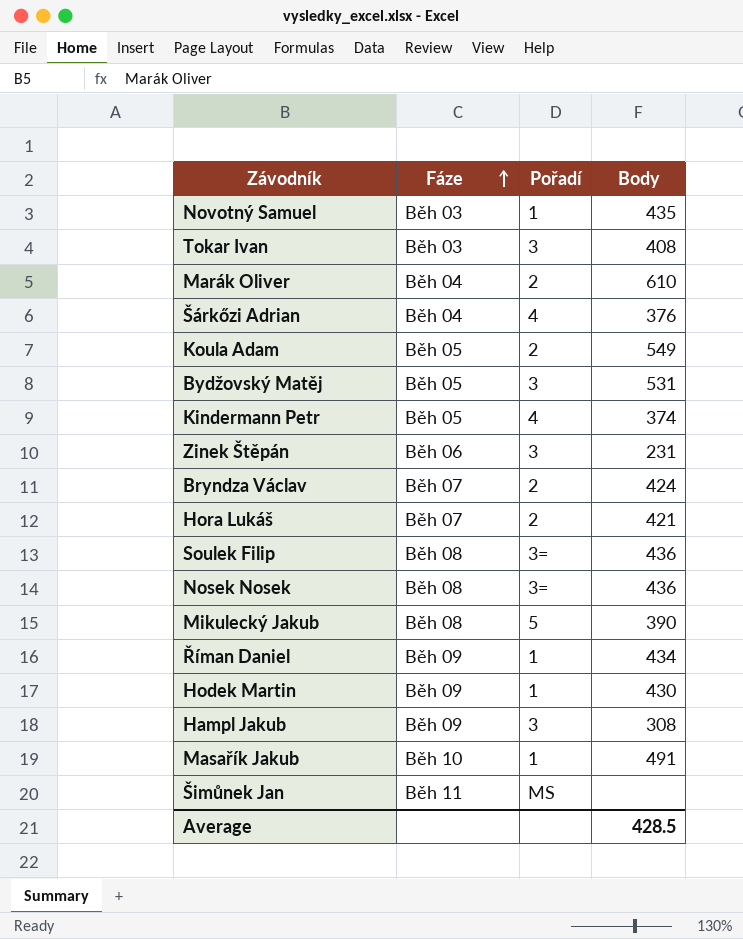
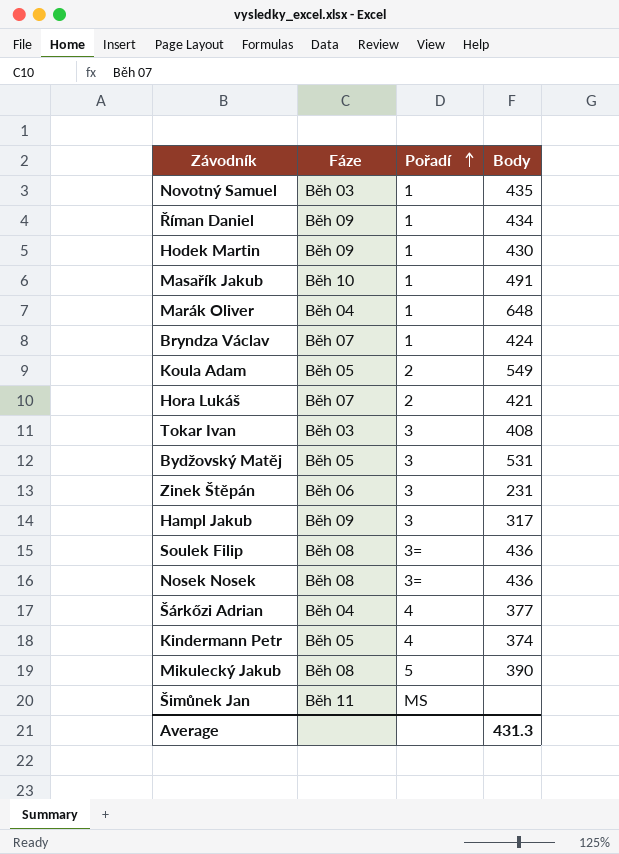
row order: Fáze ascending -> Pořadí ascending
Marák Oliver | Pořadí: 2 -> 1
Marák Oliver | Body: 610 -> 648
Bryndza Václav | Pořadí: 2 -> 1
Hampl Jakub | Body: 308 -> 317
Šárkőzi Adrian | Body: 376 -> 377
Average | Body: 428.5 -> 431.3

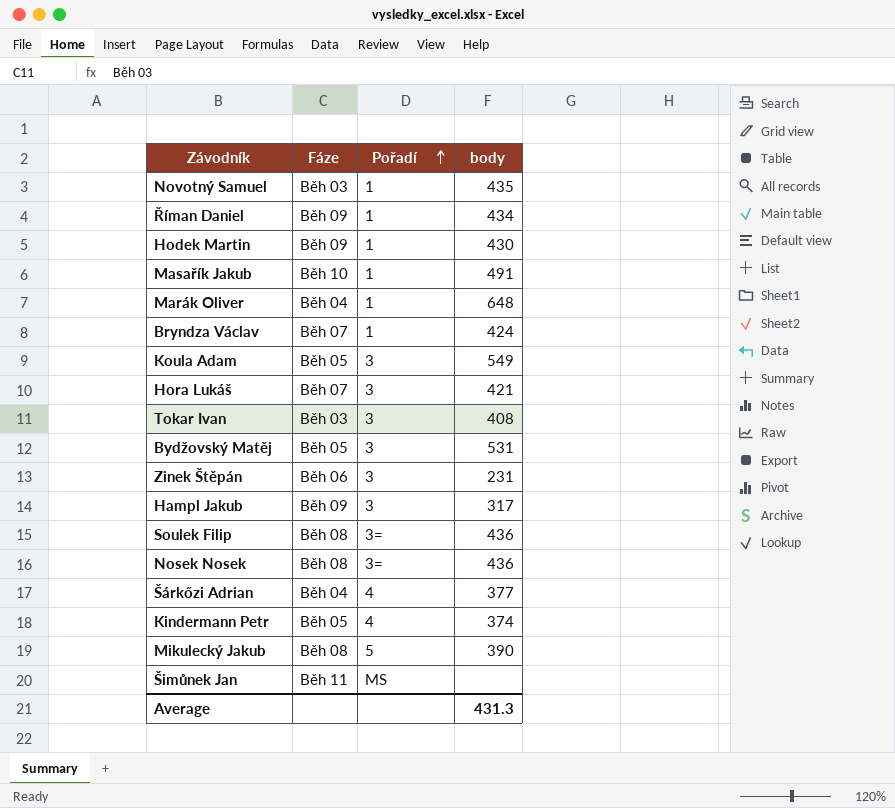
column name: Body -> body
Koula Adam | Pořadí: 2 -> 3
Hora Lukáš | Pořadí: 2 -> 3

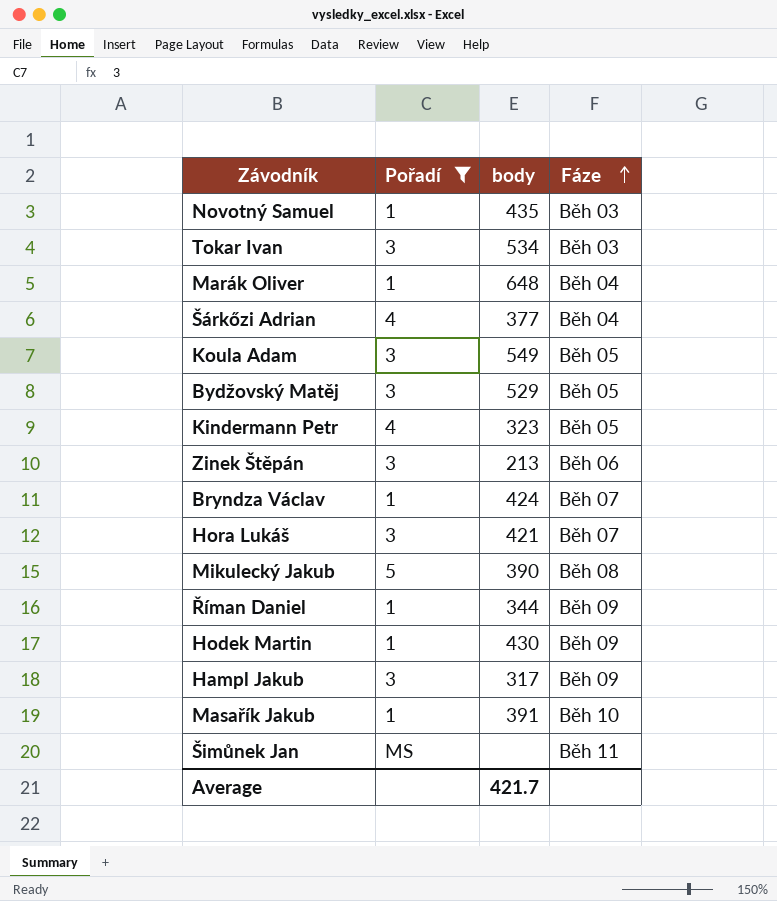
filter: none -> Pořadí != 3=
row order: Pořadí ascending -> Fáze ascending
column Fáze | position: 2 -> 4
Tokar Ivan | body: 408 -> 534
Bydžovský Matěj | body: 531 -> 529
Kindermann Petr | body: 374 -> 323
Zinek Štěpán | body: 231 -> 213
Říman Daniel | body: 434 -> 344
Masařík Jakub | body: 491 -> 391
Average | body: 431.3 -> 421.7

